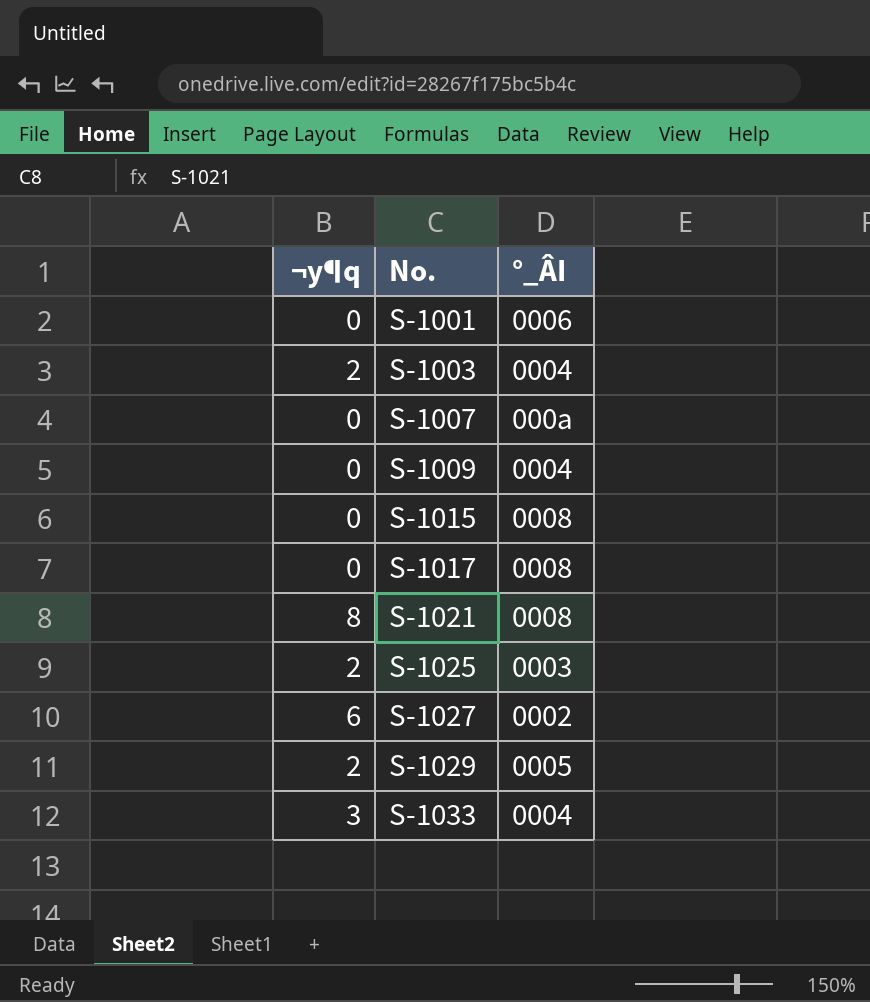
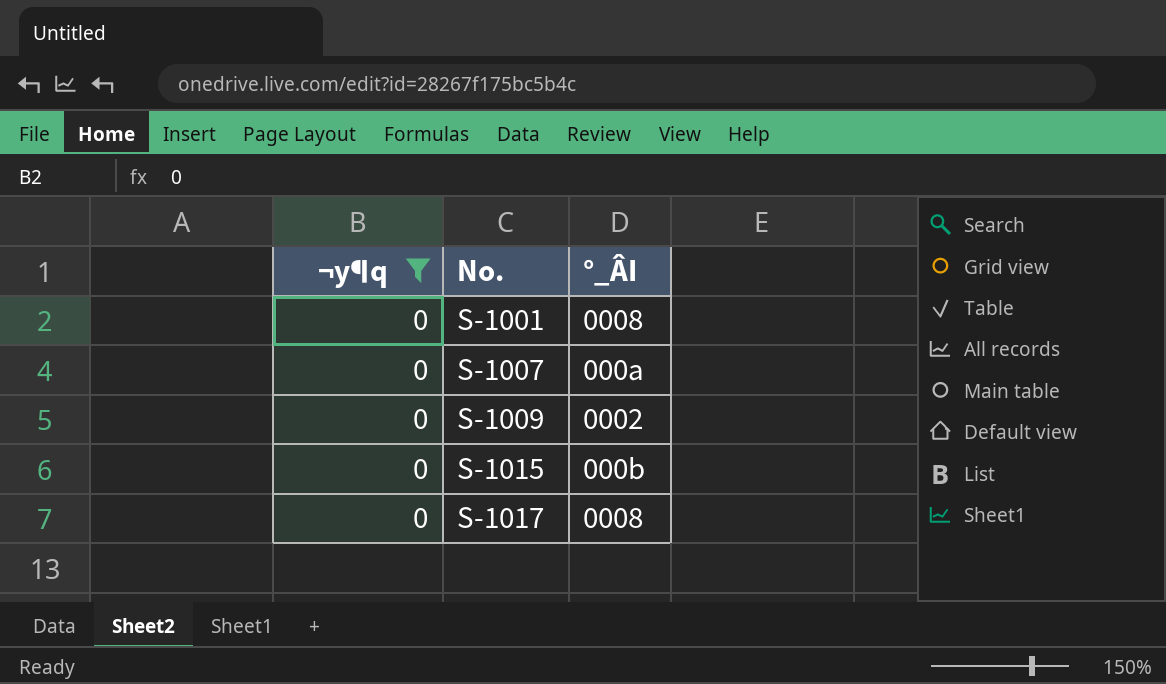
filter: none -> ¬y¶q = 0
S-1001 | °_ÂI: 0006 -> 0008
S-1009 | °_ÂI: 0004 -> 0002
S-1015 | °_ÂI: 0008 -> 000b

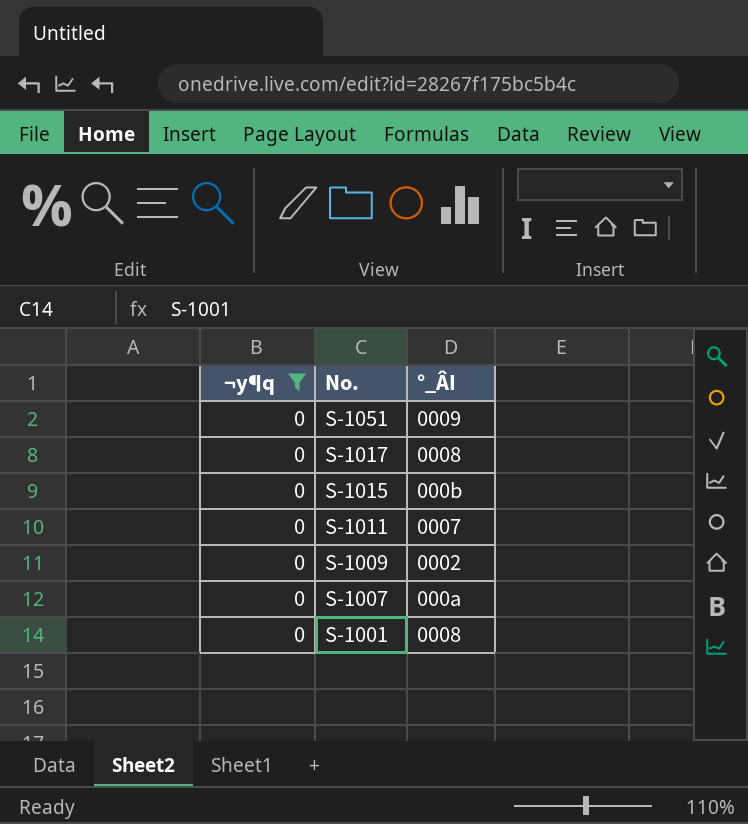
row order: No. ascending -> No. descending
row S-1051: none -> 0 | 0009
row S-1011: none -> 0 | 0007

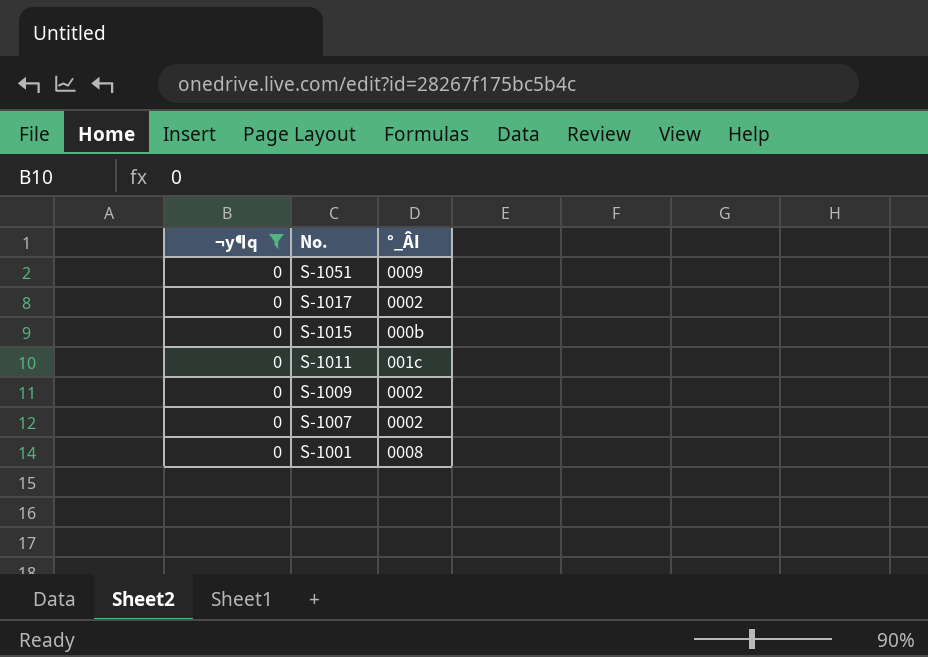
S-1017 | °_ÂI: 0008 -> 0002
S-1011 | °_ÂI: 0007 -> 001c
S-1007 | °_ÂI: 000a -> 0002

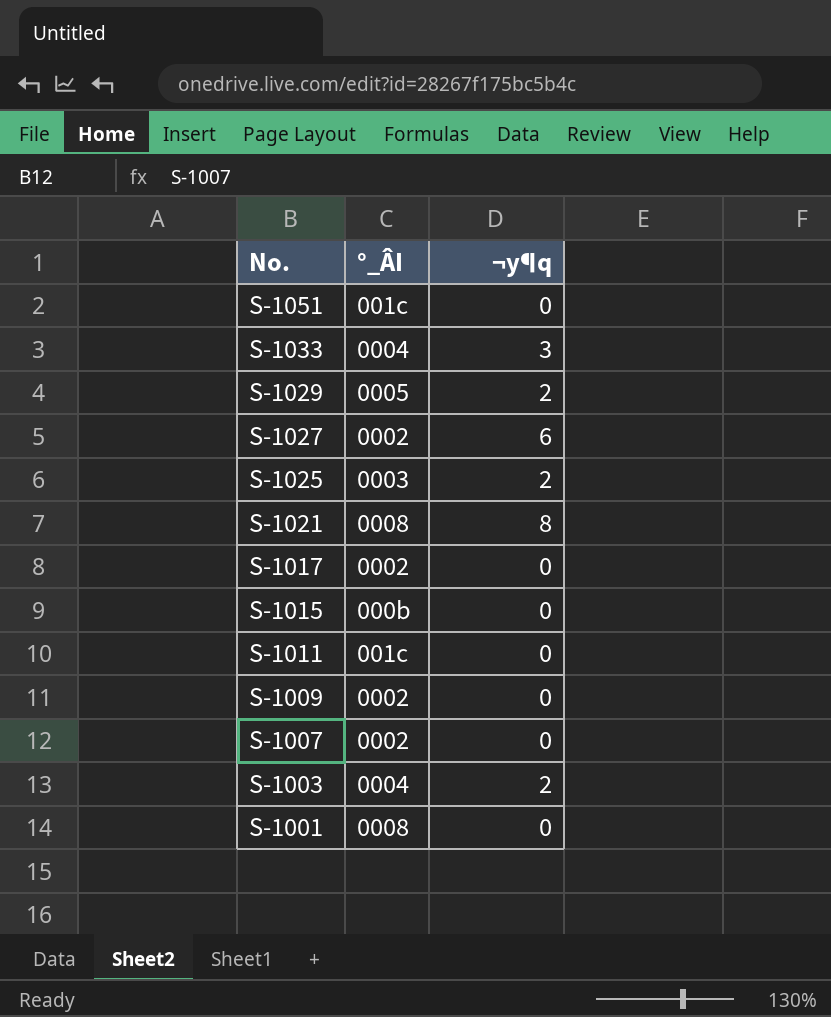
filter: ¬y¶q = 0 -> none
column ¬y¶q | position: 1 -> 3
S-1051 | °_ÂI: 0009 -> 001c

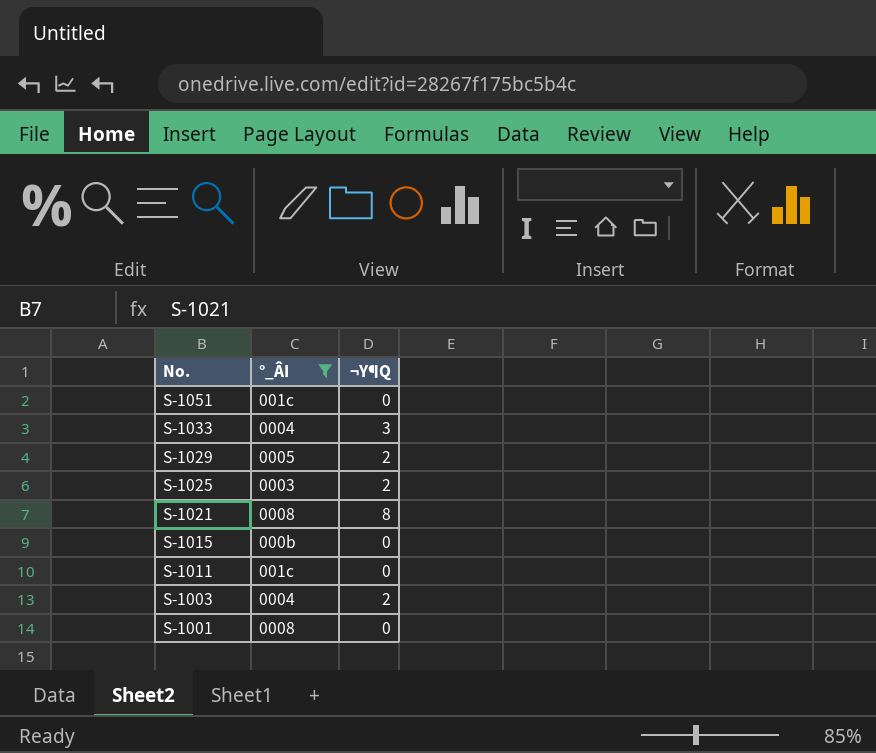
filter: none -> °_ÂI != 0002
column name: ¬y¶q -> ¬Y¶Q

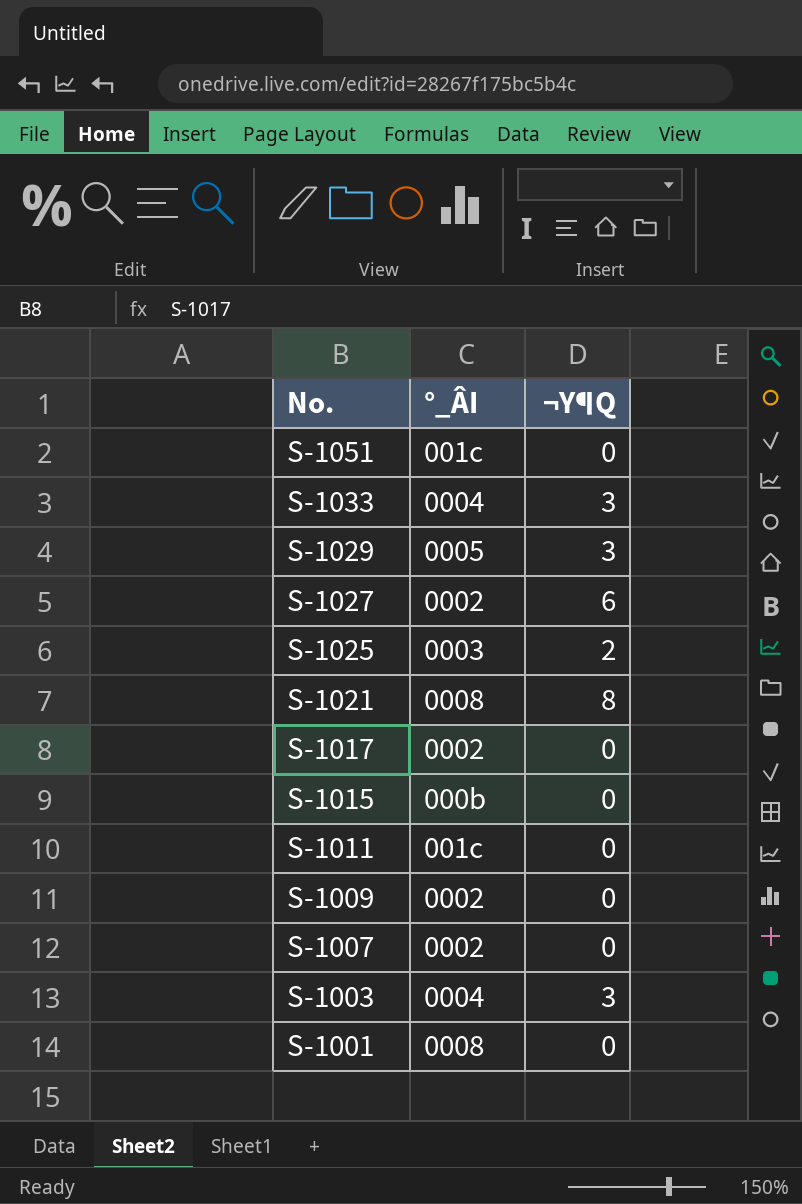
filter: °_ÂI != 0002 -> none
S-1029 | ¬Y¶Q: 2 -> 3
S-1003 | ¬Y¶Q: 2 -> 3

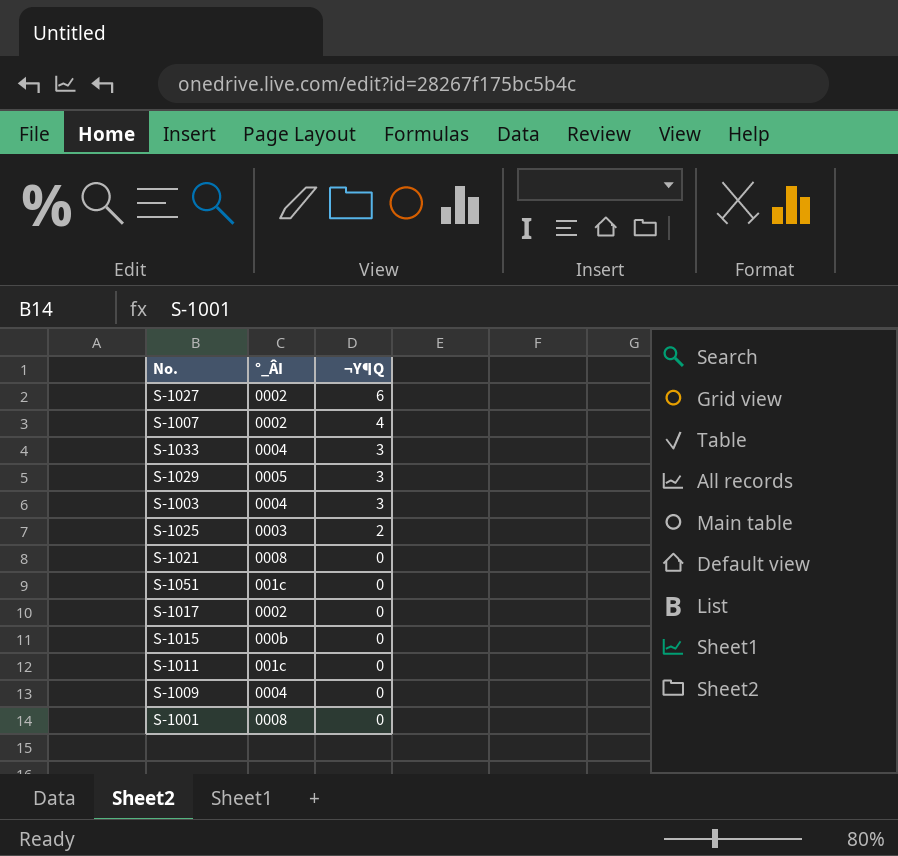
row order: No. descending -> ¬Y¶Q descending
S-1007 | ¬Y¶Q: 0 -> 4
S-1021 | ¬Y¶Q: 8 -> 0
S-1009 | °_ÂI: 0002 -> 0004

